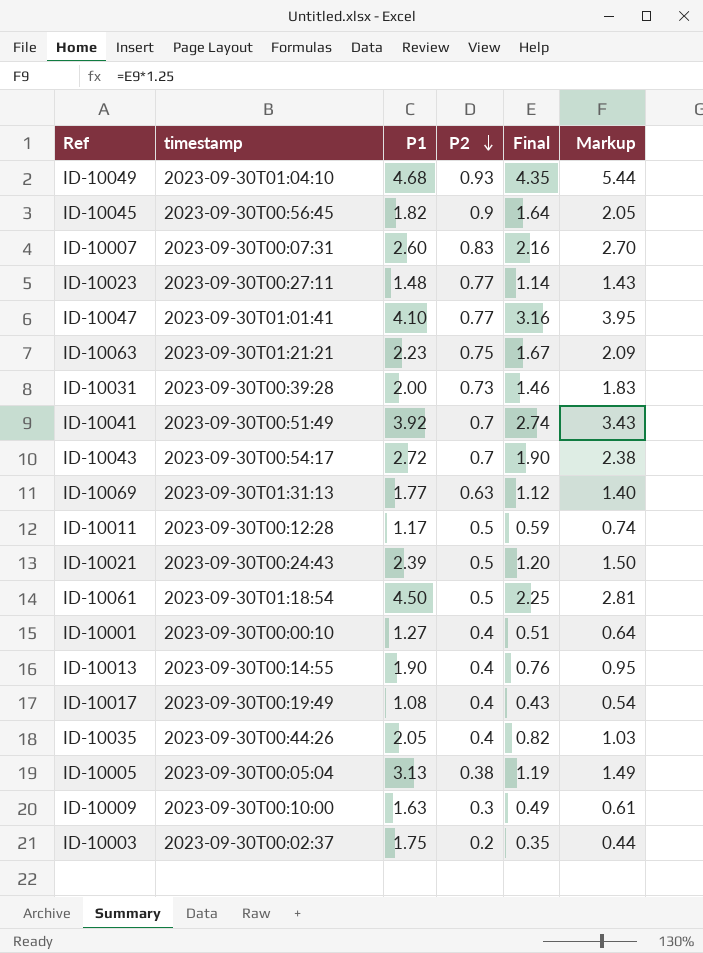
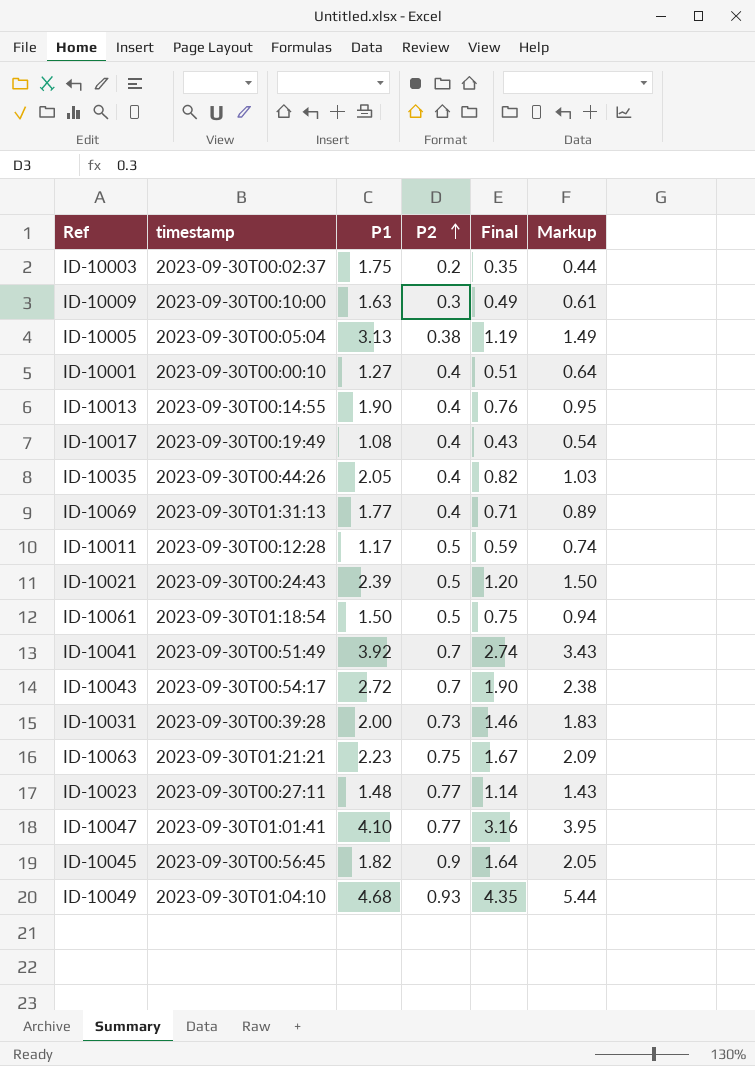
row order: P2 descending -> P2 ascending
row ID-10007: 2023-09-30T00:07:31 | 2.60 | 0.83 | 2.16 | 2.70 -> none
ID-10069 | P2: 0.63 -> 0.4
ID-10069 | Final: 1.12 -> 0.71
ID-10069 | Markup: 1.40 -> 0.89
ID-10061 | P1: 4.50 -> 1.50
ID-10061 | Final: 2.25 -> 0.75
ID-10061 | Markup: 2.81 -> 0.94

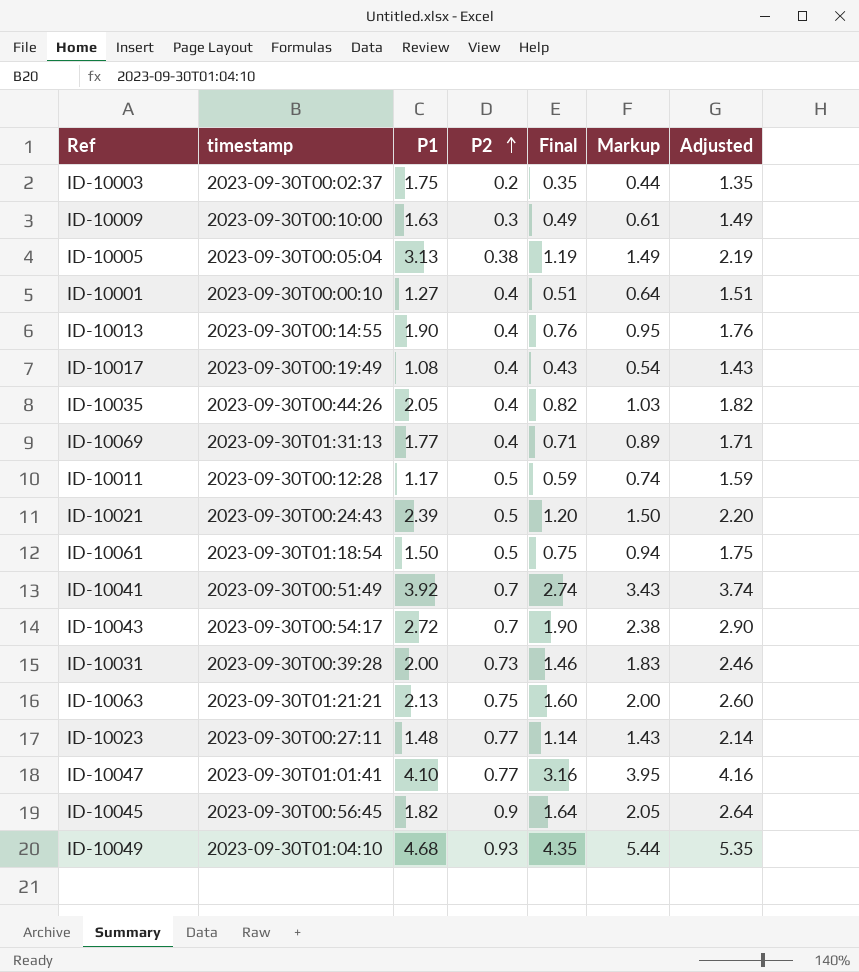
column Adjusted | formula: none -> [Final] + 1
ID-10063 | P1: 2.23 -> 2.13
ID-10063 | Final: 1.67 -> 1.60
ID-10063 | Markup: 2.09 -> 2.00

